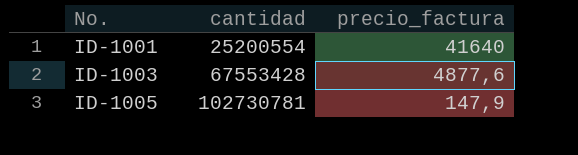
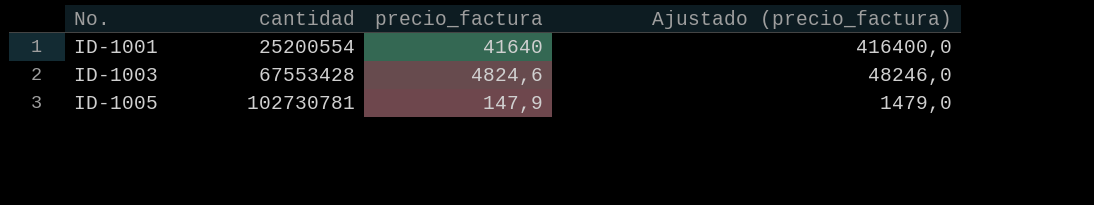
column Ajustado (precio_factura) | formula: none -> [precio_factura] * 10
ID-1003 | precio_factura: 4877,6 -> 4824,6

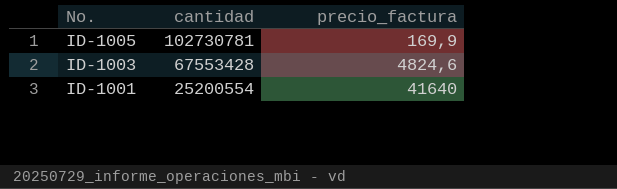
row order: No. ascending -> No. descending
column Ajustado (precio_factura) | formula: [precio_factura] * 10 -> none
ID-1005 | precio_factura: 147,9 -> 169,9

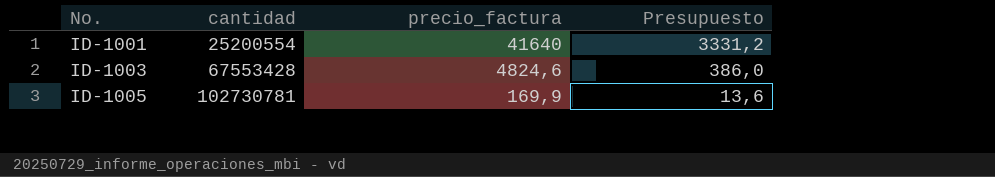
row order: No. descending -> No. ascending
column Presupuesto | formula: none -> [precio_factura] * 0,08

